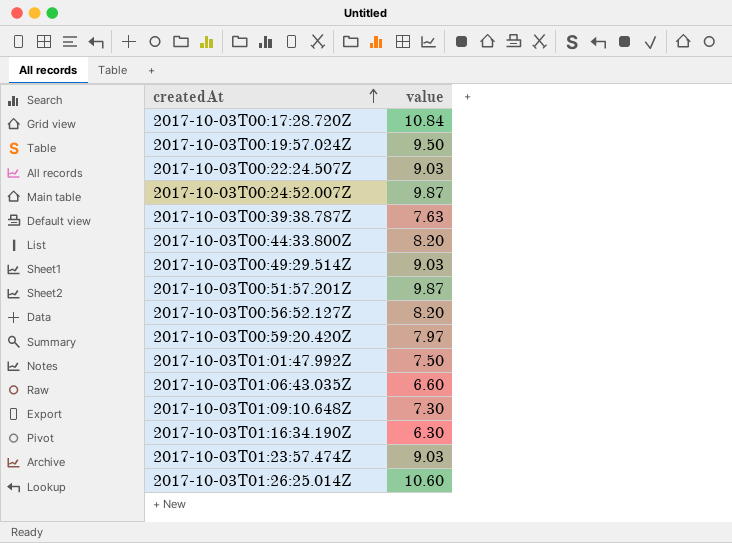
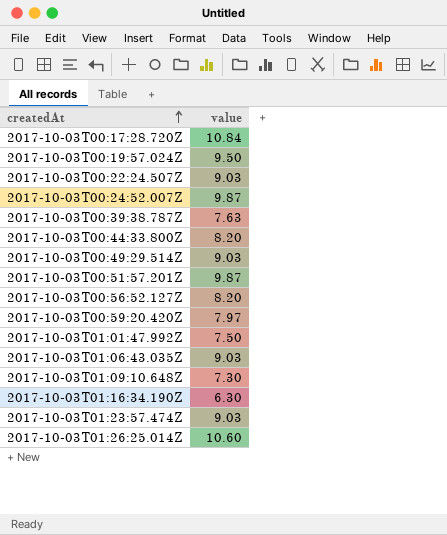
2017-10-03T01:06:43.035Z | value: 6.60 -> 9.03

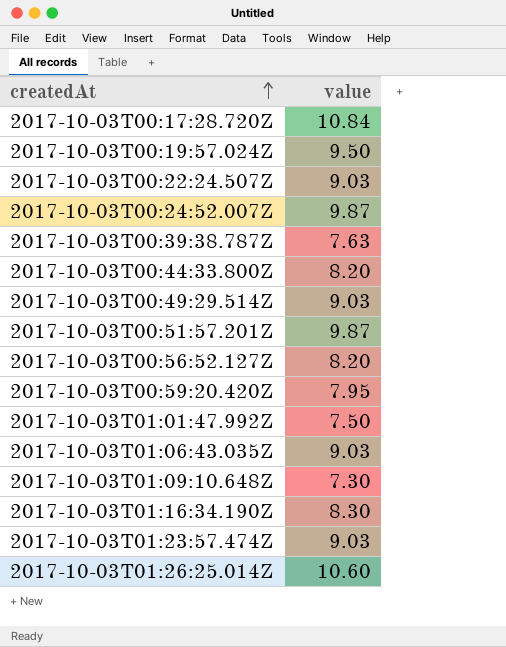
2017-10-03T00:59:20.420Z | value: 7.97 -> 7.95
2017-10-03T01:16:34.190Z | value: 6.30 -> 8.30

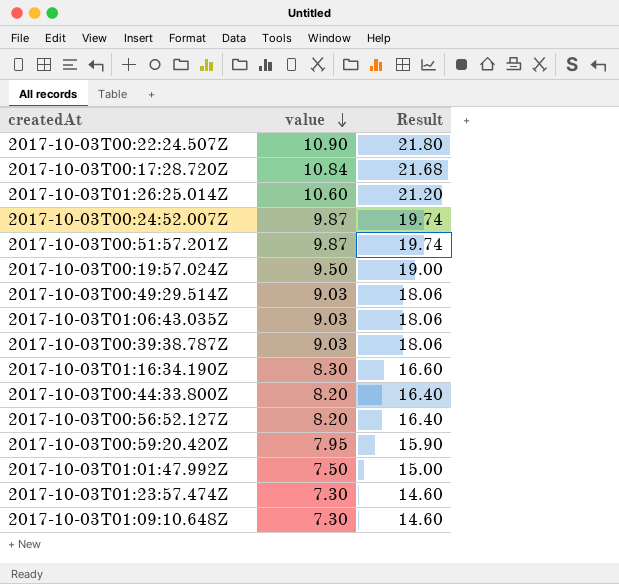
row order: createdAt ascending -> value descending
column Result | formula: none -> [value] * 2
2017-10-03T00:22:24.507Z | value: 9.03 -> 10.90
2017-10-03T00:39:38.787Z | value: 7.63 -> 9.03
2017-10-03T01:23:57.474Z | value: 9.03 -> 7.30

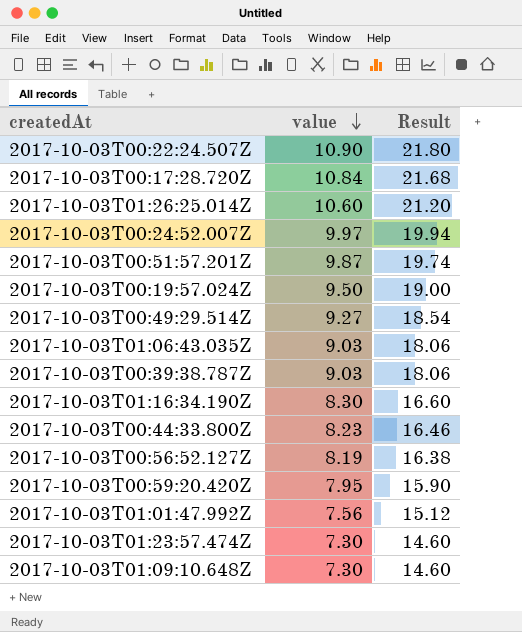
2017-10-03T00:24:52.007Z | value: 9.87 -> 9.97
2017-10-03T00:24:52.007Z | Result: 19.74 -> 19.94
2017-10-03T00:49:29.514Z | value: 9.03 -> 9.27
2017-10-03T00:49:29.514Z | Result: 18.06 -> 18.54
2017-10-03T00:44:33.800Z | value: 8.20 -> 8.23
2017-10-03T00:44:33.800Z | Result: 16.40 -> 16.46
2017-10-03T00:56:52.127Z | value: 8.20 -> 8.19
2017-10-03T00:56:52.127Z | Result: 16.40 -> 16.38
2017-10-03T01:01:47.992Z | value: 7.50 -> 7.56
2017-10-03T01:01:47.992Z | Result: 15.00 -> 15.12

